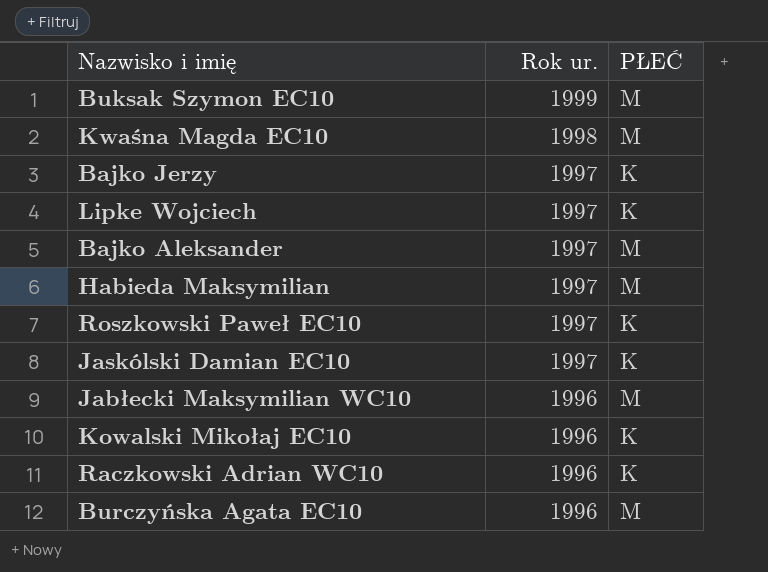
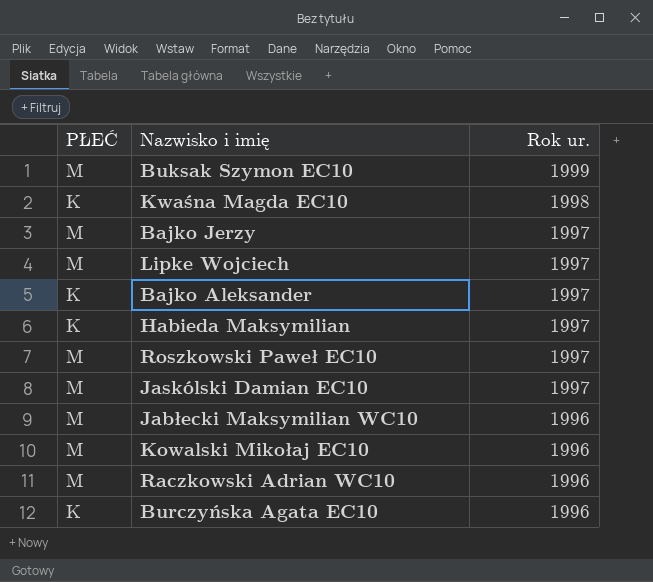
column PŁEĆ | position: 3 -> 1
Kwaśna Magda EC10 | PŁEĆ: M -> K
Bajko Jerzy | PŁEĆ: K -> M
Lipke Wojciech | PŁEĆ: K -> M
Bajko Aleksander | PŁEĆ: M -> K
Habieda Maksymilian | PŁEĆ: M -> K
Roszkowski Paweł EC10 | PŁEĆ: K -> M
Jaskólski Damian EC10 | PŁEĆ: K -> M
Kowalski Mikołaj EC10 | PŁEĆ: K -> M
Raczkowski Adrian WC10 | PŁEĆ: K -> M
Burczyńska Agata EC10 | PŁEĆ: M -> K

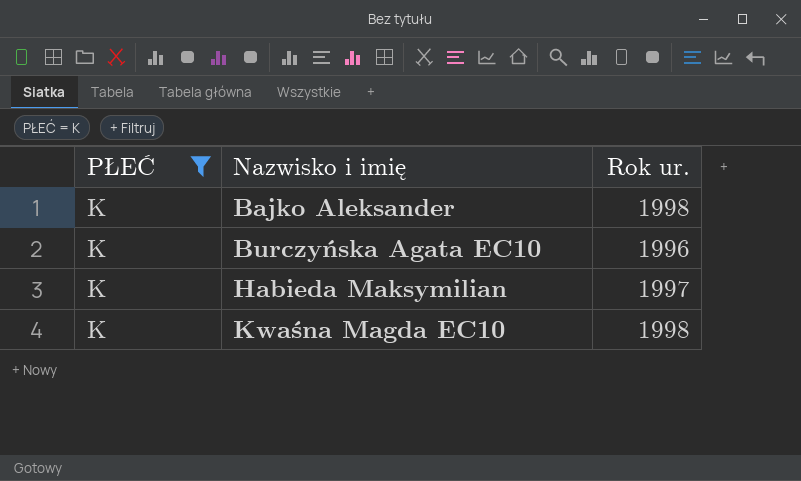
filter: none -> PŁEĆ = K
row order: Rok ur. descending -> Nazwisko i imię ascending
Bajko Aleksander | Rok ur.: 1997 -> 1998

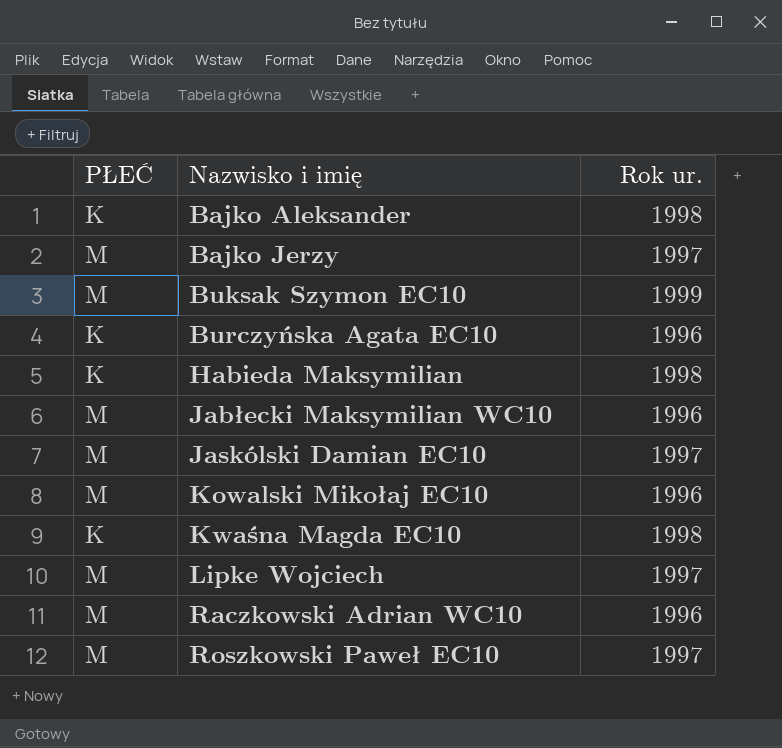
filter: PŁEĆ = K -> none
Habieda Maksymilian | Rok ur.: 1997 -> 1998

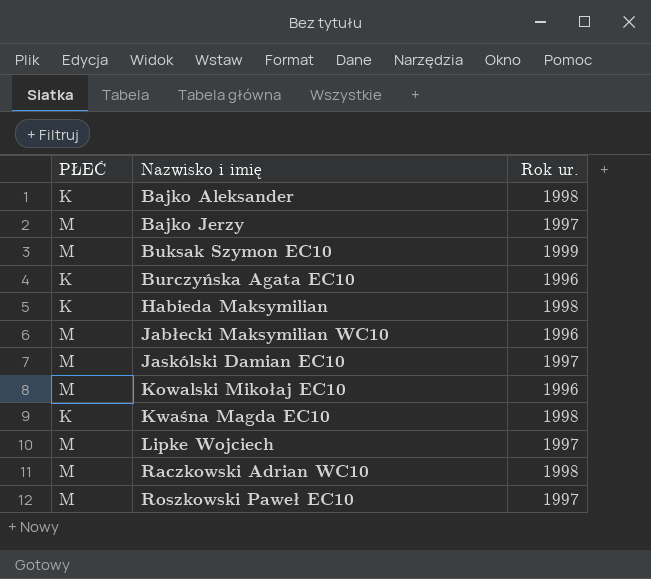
Raczkowski Adrian WC10 | Rok ur.: 1996 -> 1998

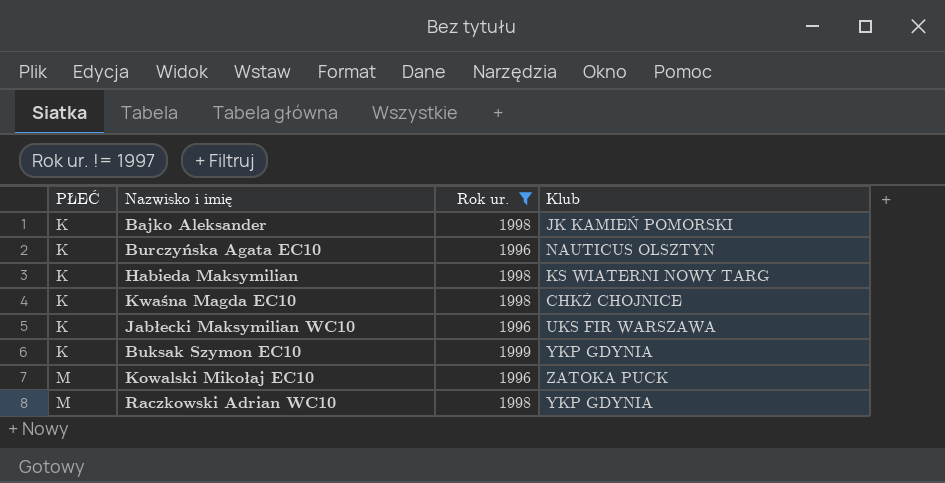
filter: none -> Rok ur. != 1997
row order: Nazwisko i imię ascending -> PŁEĆ ascending
column Klub | position: none -> 4
Jabłecki Maksymilian WC10 | PŁEĆ: M -> K
Buksak Szymon EC10 | PŁEĆ: M -> K

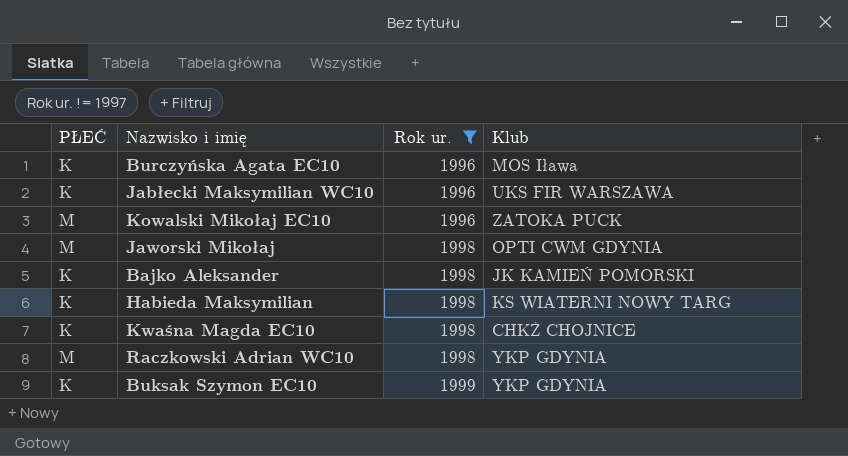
row order: PŁEĆ ascending -> Rok ur. ascending
Burczyńska Agata EC10 | Klub: NAUTICUS OLSZTYN -> MOS Iława
row Jaworski Mikołaj: none -> M | 1998 | OPTI CWM GDYNIA

